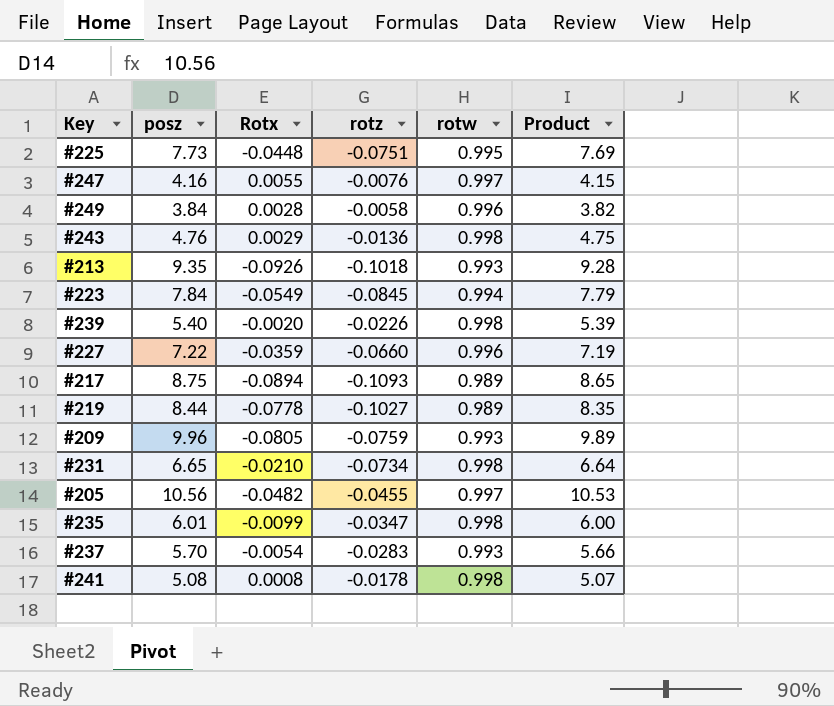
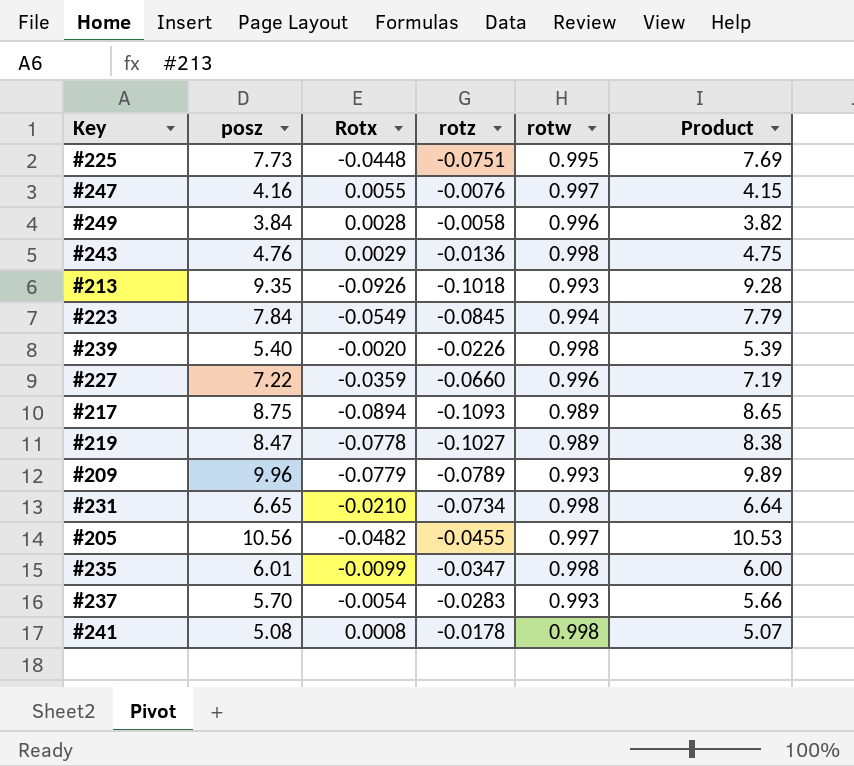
#219 | posz: 8.44 -> 8.47
#219 | Product: 8.35 -> 8.38
#209 | Rotx: -0.0805 -> -0.0779
#209 | rotz: -0.0759 -> -0.0789

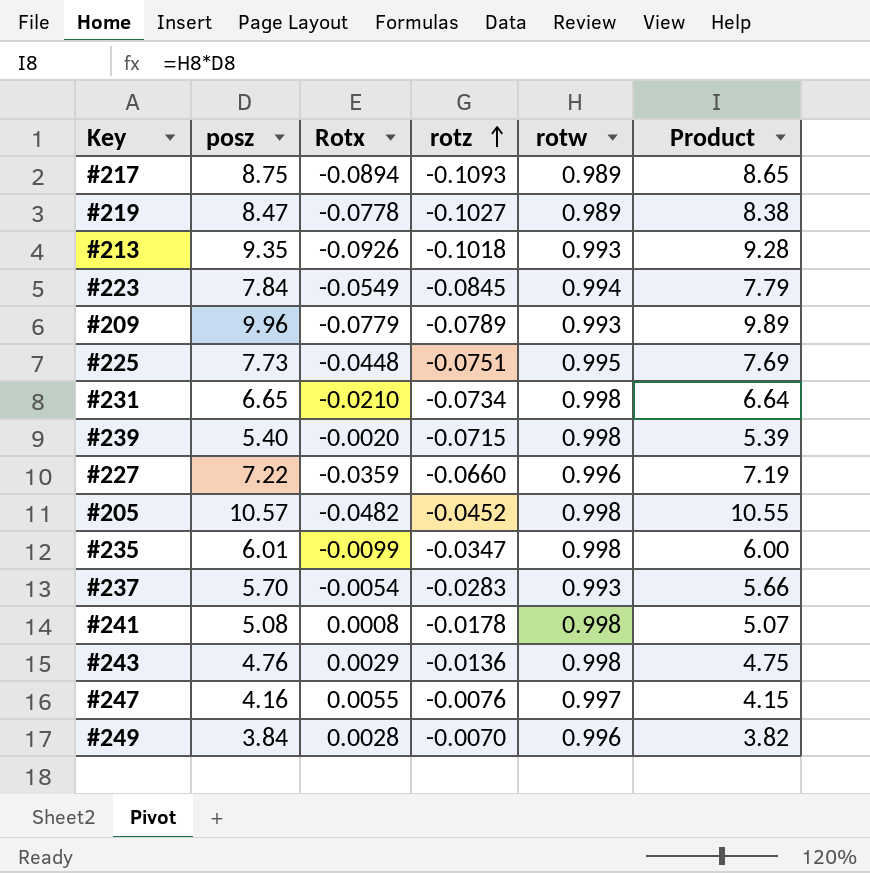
row order: none -> rotz ascending
#239 | rotz: -0.0226 -> -0.0715
#205 | posz: 10.56 -> 10.57
#205 | rotz: -0.0455 -> -0.0452
#205 | rotw: 0.997 -> 0.998
#205 | Product: 10.53 -> 10.55
#249 | rotz: -0.0058 -> -0.0070

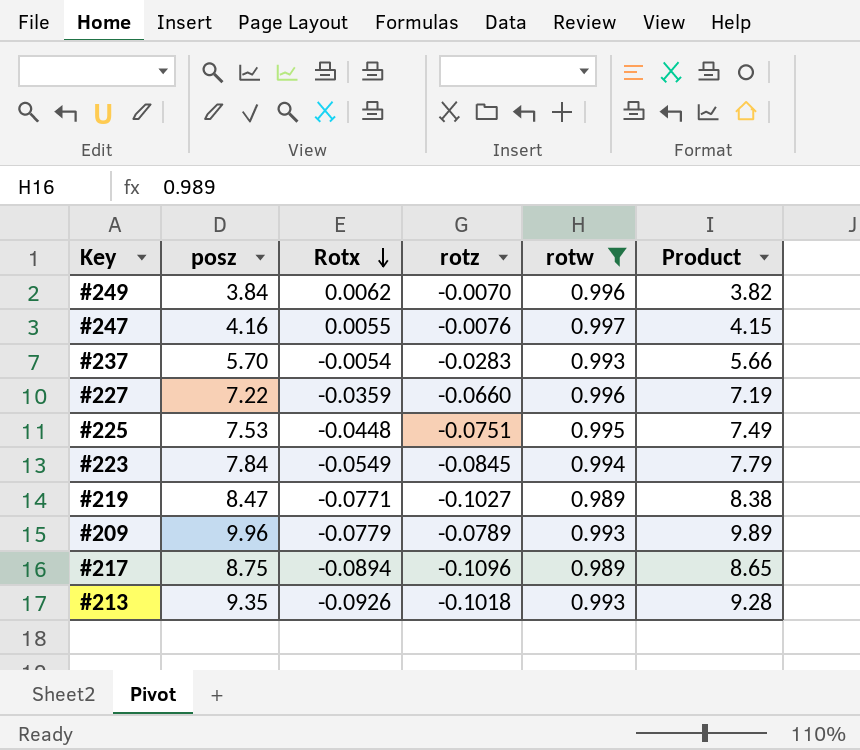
filter: none -> rotw != 0.998
row order: rotz ascending -> Rotx descending
#249 | Rotx: 0.0028 -> 0.0062
#225 | posz: 7.73 -> 7.53
#225 | Product: 7.69 -> 7.49
#219 | Rotx: -0.0778 -> -0.0771
#217 | rotz: -0.1093 -> -0.1096

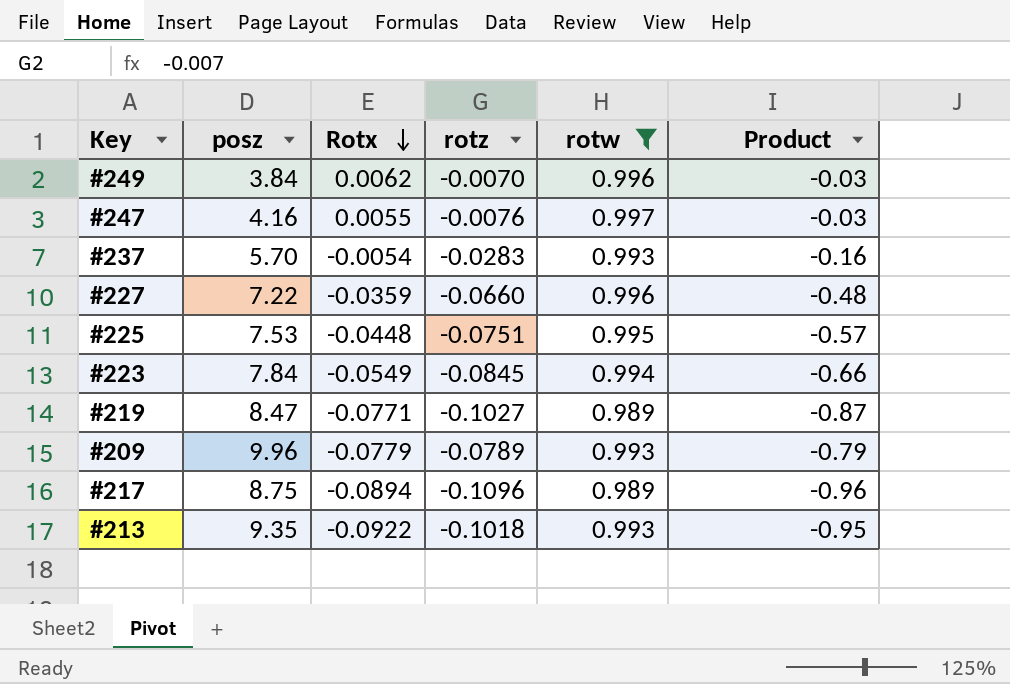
column Product | formula: [posz] * [rotw] -> [posz] * [rotz]
#213 | Rotx: -0.0926 -> -0.0922

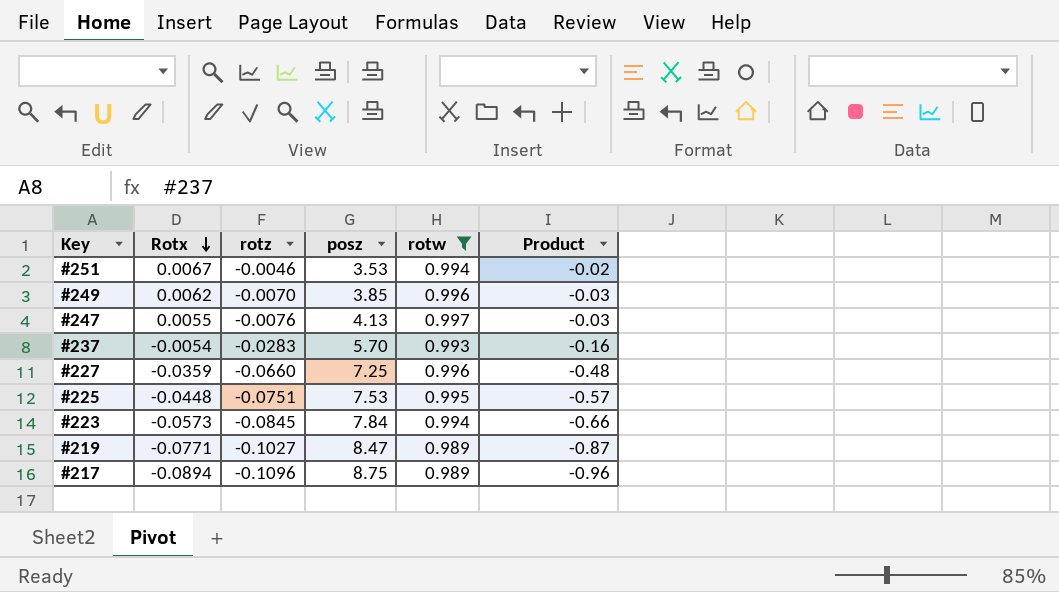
column posz | position: 2 -> 4
row #209: 9.96 | -0.0779 | -0.0789 | 0.993 | -0.79 -> none
row #213: 9.35 | -0.0922 | -0.1018 | 0.993 | -0.95 -> none
row #251: none -> 0.0067 | -0.0046 | 3.53 | 0.994 | -0.02
#249 | posz: 3.84 -> 3.85
#247 | posz: 4.16 -> 4.13
#227 | posz: 7.22 -> 7.25
#223 | Rotx: -0.0549 -> -0.0573

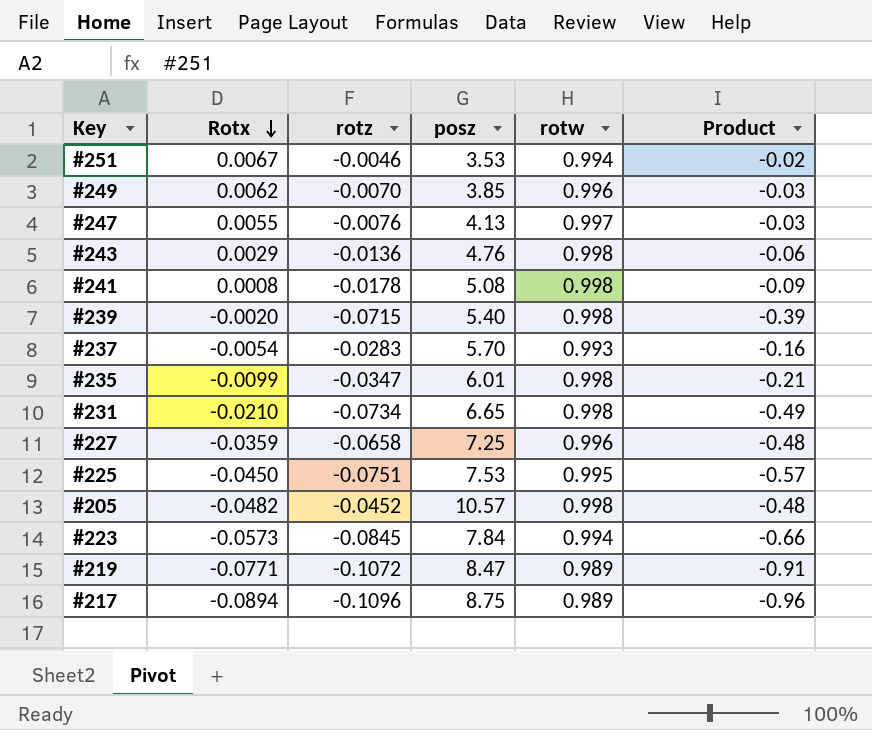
filter: rotw != 0.998 -> none
#227 | rotz: -0.0660 -> -0.0658
#225 | Rotx: -0.0448 -> -0.0450
#219 | rotz: -0.1027 -> -0.1072
#219 | Product: -0.87 -> -0.91

